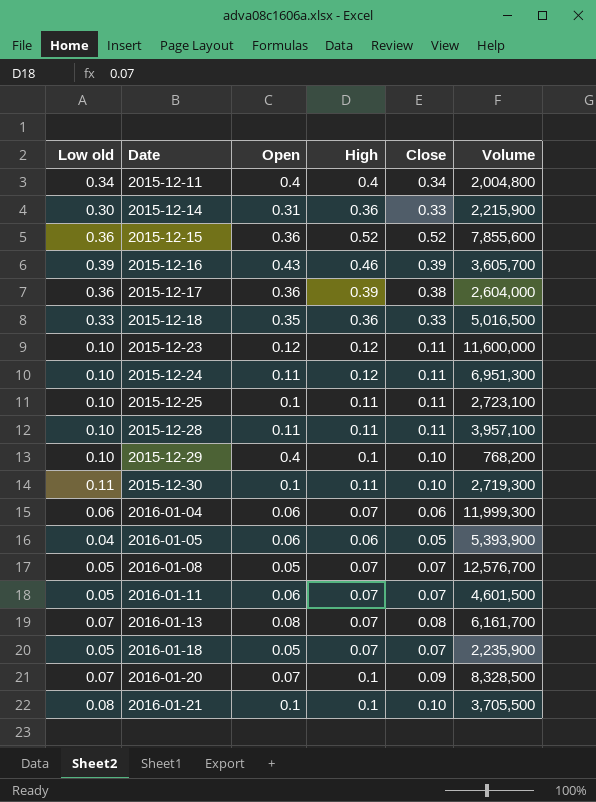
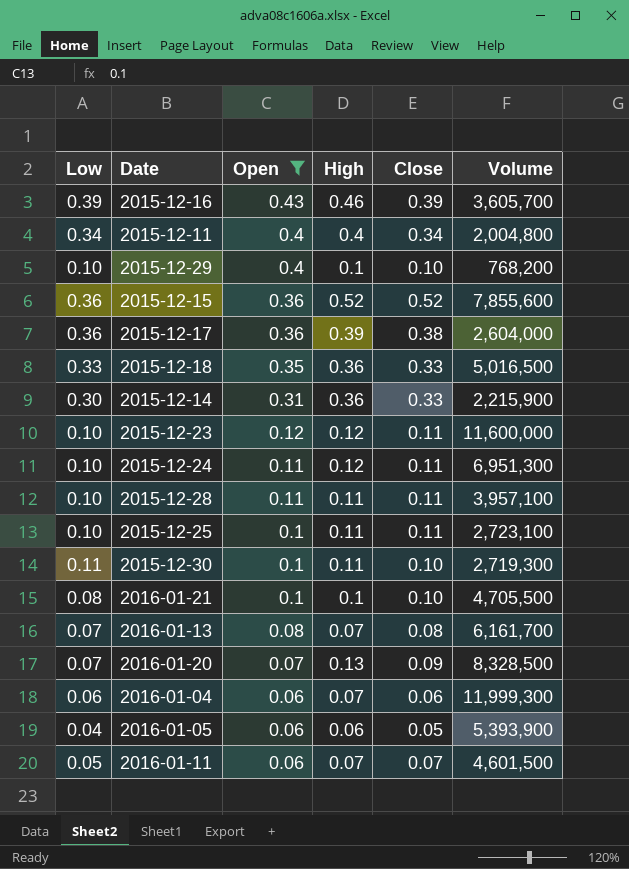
filter: none -> Open != 0.05
row order: Date ascending -> Open descending
column name: Low old -> Low
2016-01-21 | Volume: 3,705,500 -> 4,705,500
2016-01-20 | High: 0.1 -> 0.13

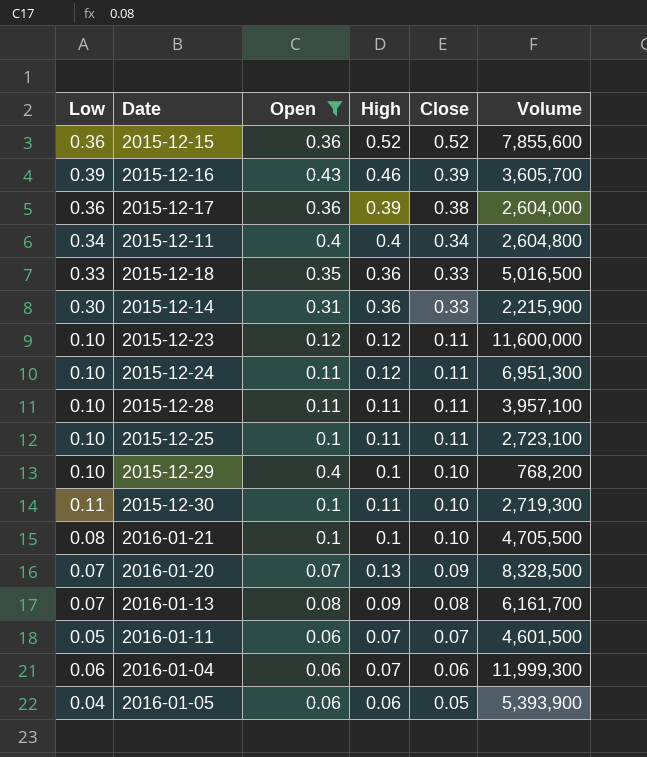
row order: Open descending -> Close descending
2015-12-11 | Volume: 2,004,800 -> 2,604,800
2016-01-13 | High: 0.07 -> 0.09

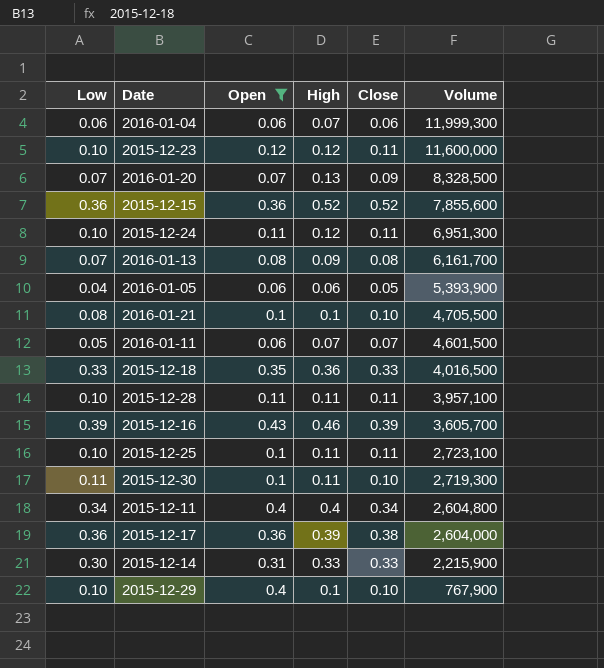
row order: Close descending -> Volume descending
2015-12-18 | Volume: 5,016,500 -> 4,016,500
2015-12-14 | High: 0.36 -> 0.33
2015-12-29 | Volume: 768,200 -> 767,900

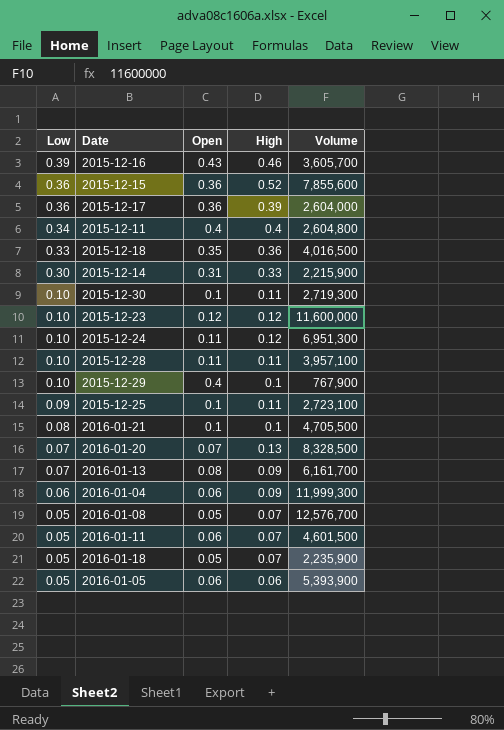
filter: Open != 0.05 -> none
row order: Volume descending -> Low descending
column Close | position: 5 -> none
2015-12-30 | Low: 0.11 -> 0.10
2015-12-25 | Low: 0.10 -> 0.09
2016-01-04 | High: 0.07 -> 0.09
2016-01-05 | Low: 0.04 -> 0.05

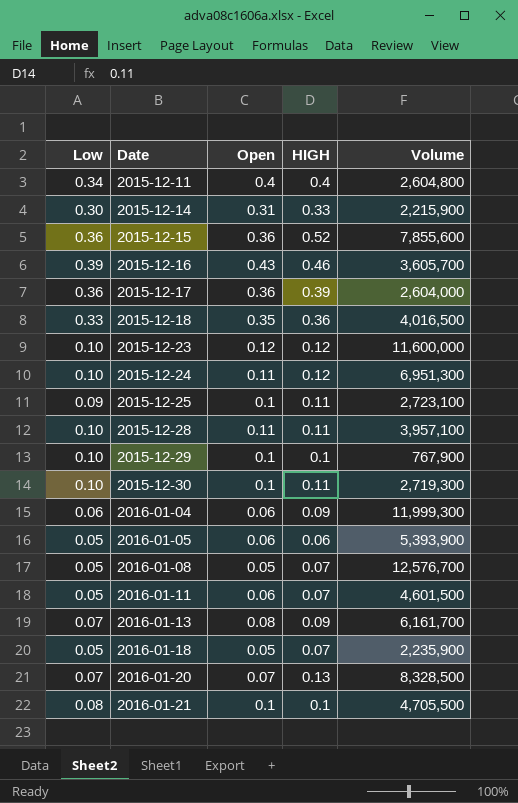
row order: Low descending -> Date ascending
column name: High -> HIGH
2015-12-29 | Open: 0.4 -> 0.1

